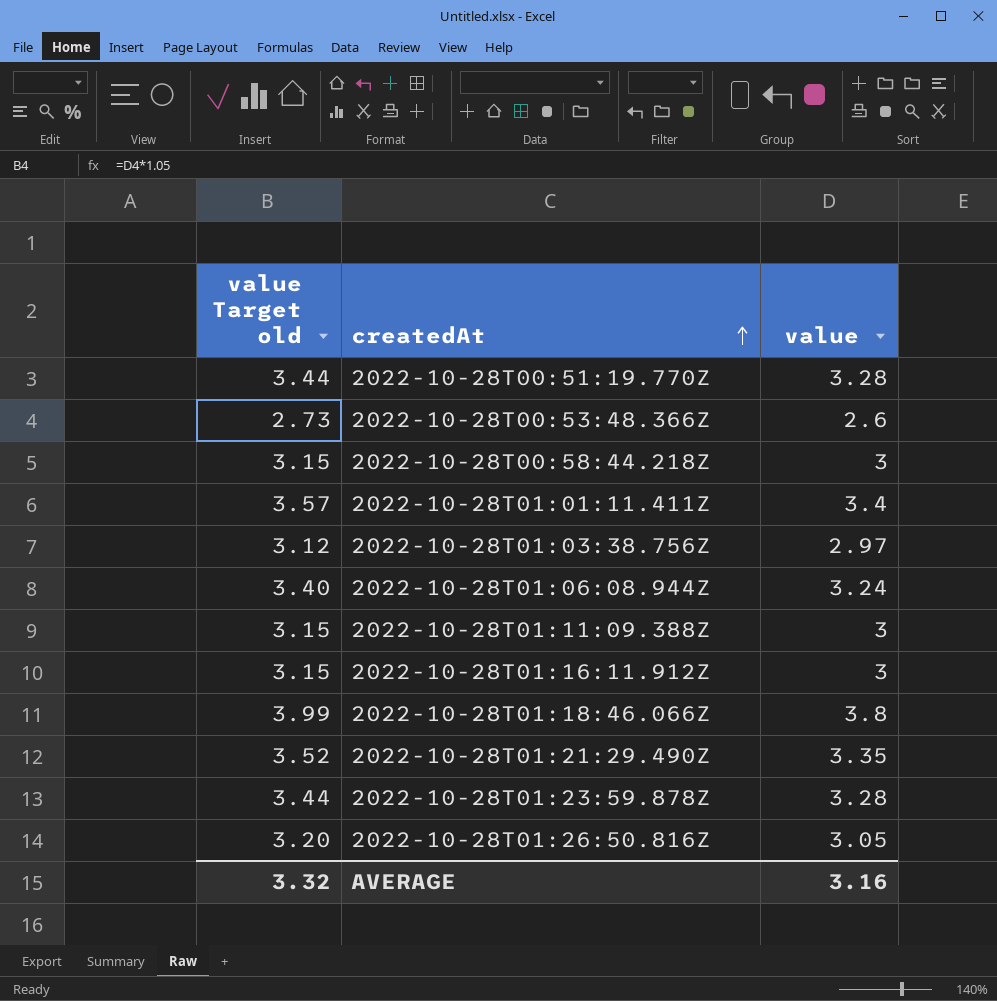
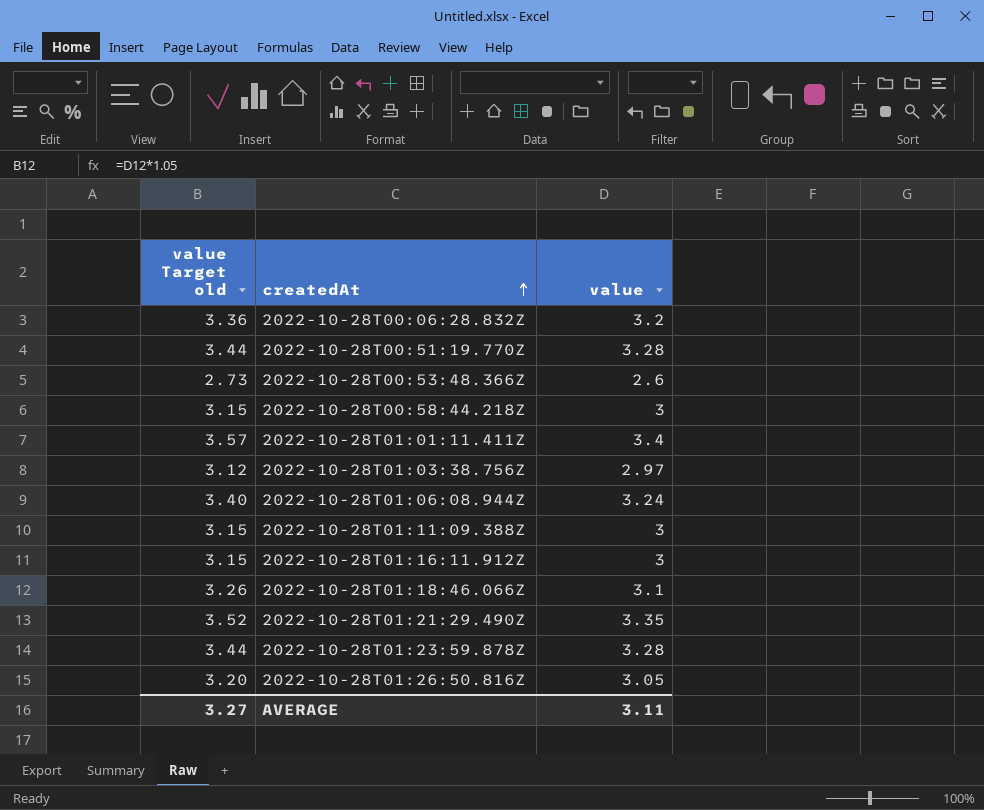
row 2022-10-28T00:06:28.832Z: none -> 3.36 | 3.2
2022-10-28T01:18:46.066Z | value Target old: 3.99 -> 3.26
2022-10-28T01:18:46.066Z | value: 3.8 -> 3.1
AVERAGE | value Target old: 3.32 -> 3.27
AVERAGE | value: 3.16 -> 3.11

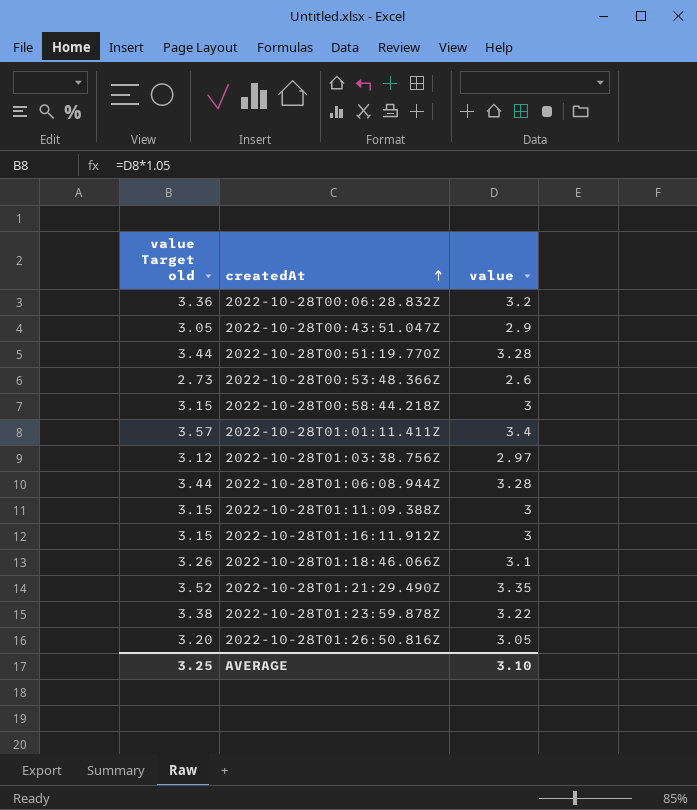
row 2022-10-28T00:43:51.047Z: none -> 3.05 | 2.9
2022-10-28T01:06:08.944Z | value Target old: 3.40 -> 3.44
2022-10-28T01:06:08.944Z | value: 3.24 -> 3.28
2022-10-28T01:23:59.878Z | value Target old: 3.44 -> 3.38
2022-10-28T01:23:59.878Z | value: 3.28 -> 3.22
AVERAGE | value Target old: 3.27 -> 3.25
AVERAGE | value: 3.11 -> 3.10

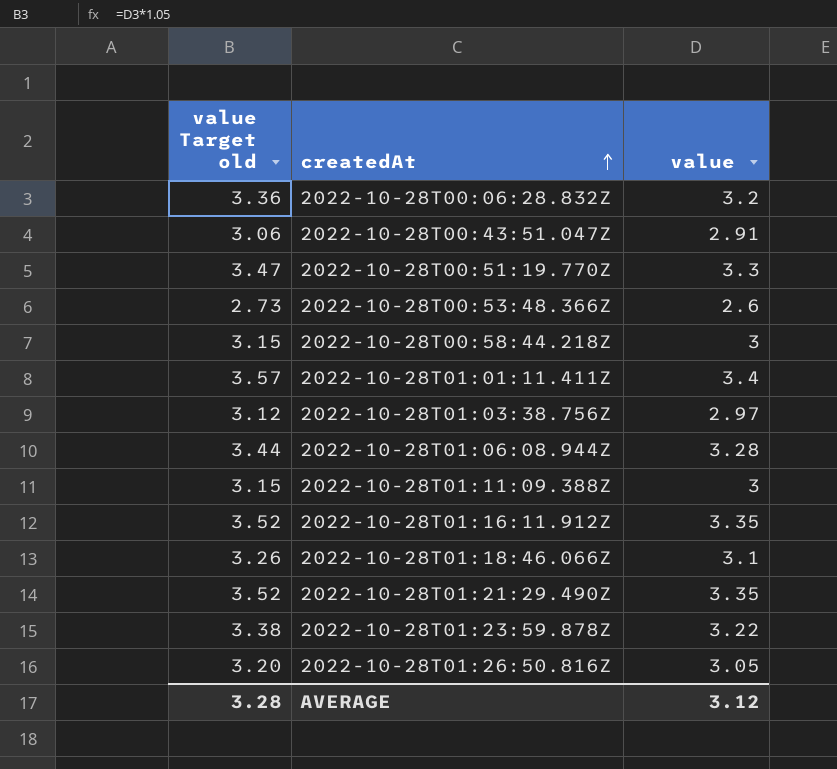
2022-10-28T00:43:51.047Z | value Target old: 3.05 -> 3.06
2022-10-28T00:43:51.047Z | value: 2.9 -> 2.91
2022-10-28T00:51:19.770Z | value Target old: 3.44 -> 3.47
2022-10-28T00:51:19.770Z | value: 3.28 -> 3.3
2022-10-28T01:16:11.912Z | value Target old: 3.15 -> 3.52
2022-10-28T01:16:11.912Z | value: 3 -> 3.35
AVERAGE | value Target old: 3.25 -> 3.28
AVERAGE | value: 3.10 -> 3.12

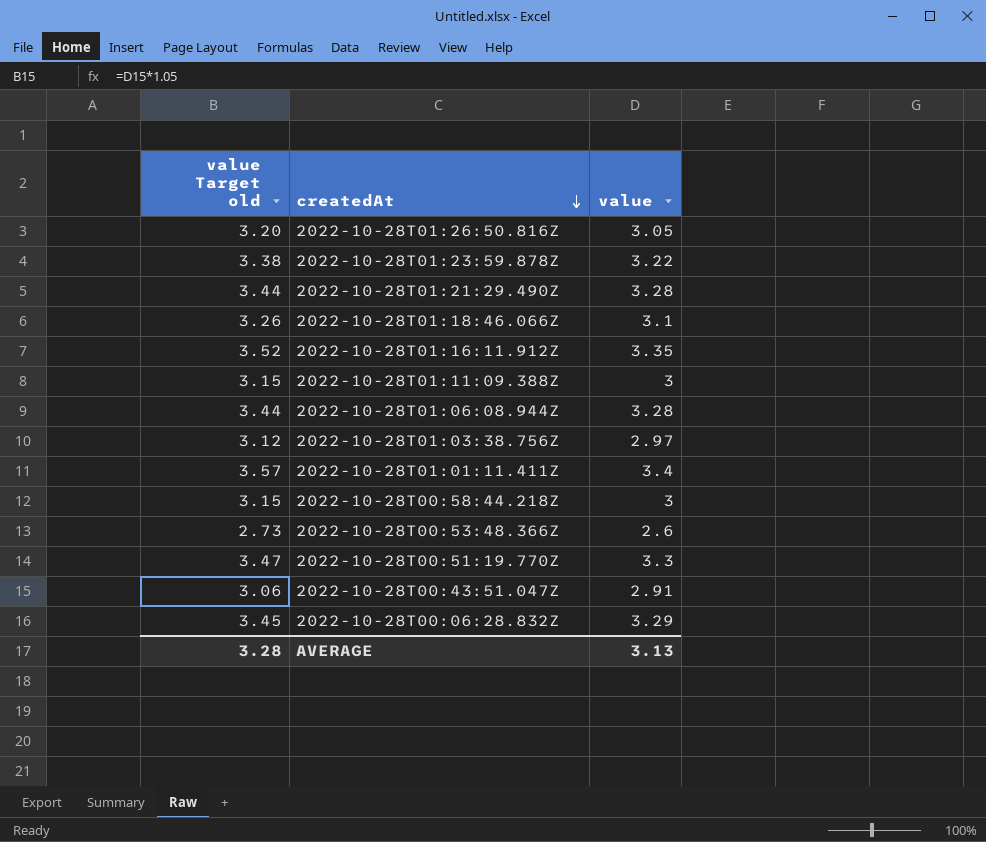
row order: createdAt ascending -> createdAt descending
2022-10-28T01:21:29.490Z | value Target old: 3.52 -> 3.44
2022-10-28T01:21:29.490Z | value: 3.35 -> 3.28
2022-10-28T00:06:28.832Z | value Target old: 3.36 -> 3.45
2022-10-28T00:06:28.832Z | value: 3.2 -> 3.29
AVERAGE | value: 3.12 -> 3.13

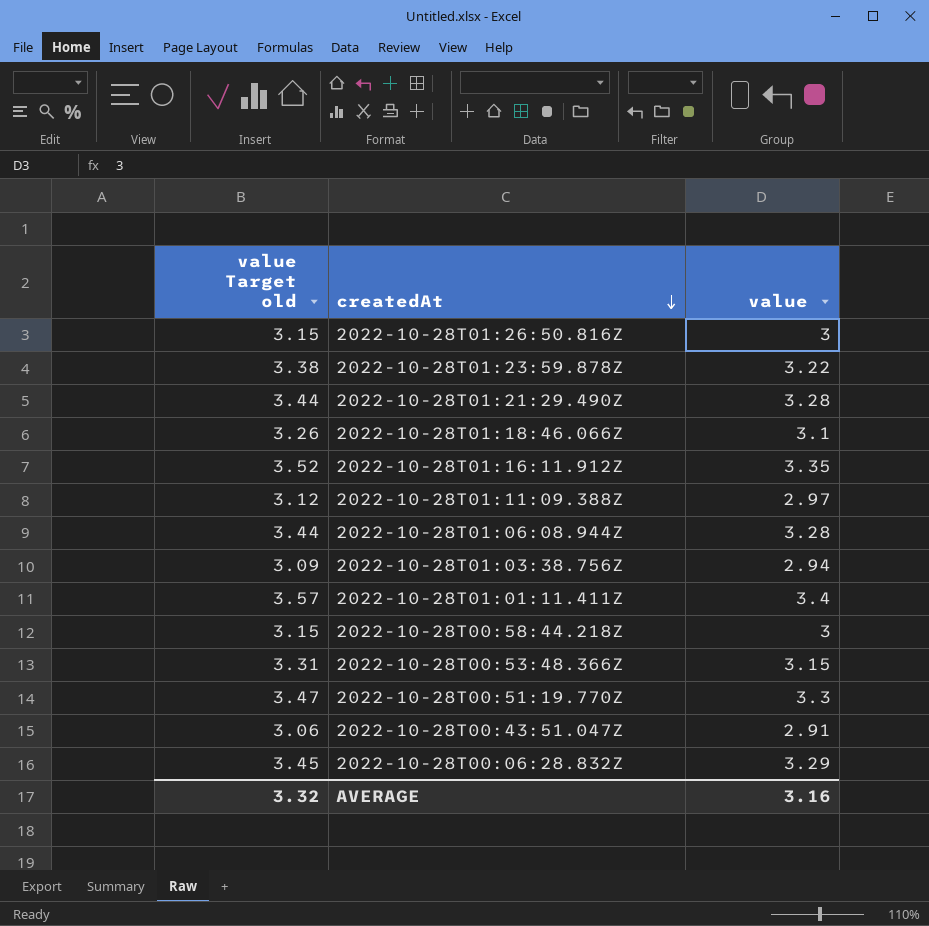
2022-10-28T01:26:50.816Z | value Target old: 3.20 -> 3.15
2022-10-28T01:26:50.816Z | value: 3.05 -> 3
2022-10-28T01:11:09.388Z | value Target old: 3.15 -> 3.12
2022-10-28T01:11:09.388Z | value: 3 -> 2.97
2022-10-28T01:03:38.756Z | value Target old: 3.12 -> 3.09
2022-10-28T01:03:38.756Z | value: 2.97 -> 2.94
2022-10-28T00:53:48.366Z | value Target old: 2.73 -> 3.31
2022-10-28T00:53:48.366Z | value: 2.6 -> 3.15
AVERAGE | value Target old: 3.28 -> 3.32
AVERAGE | value: 3.13 -> 3.16

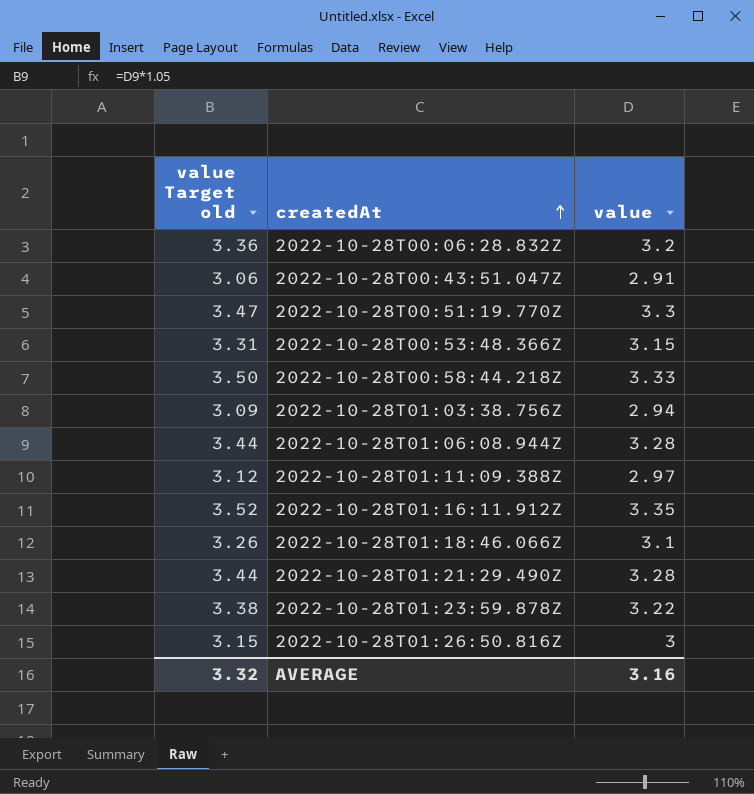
row order: createdAt descending -> createdAt ascending
row 2022-10-28T01:01:11.411Z: 3.57 | 3.4 -> none
2022-10-28T00:06:28.832Z | value Target old: 3.45 -> 3.36
2022-10-28T00:06:28.832Z | value: 3.29 -> 3.2
2022-10-28T00:58:44.218Z | value Target old: 3.15 -> 3.50
2022-10-28T00:58:44.218Z | value: 3 -> 3.33

